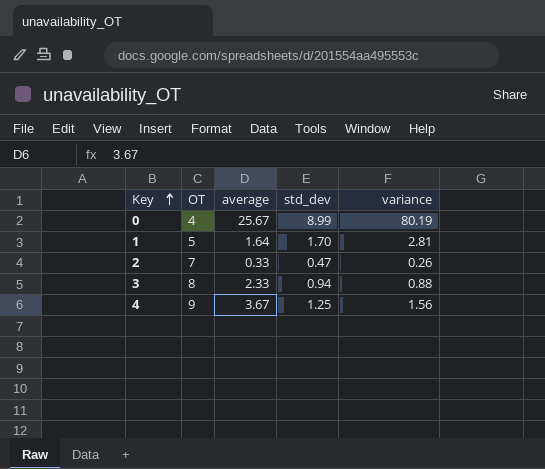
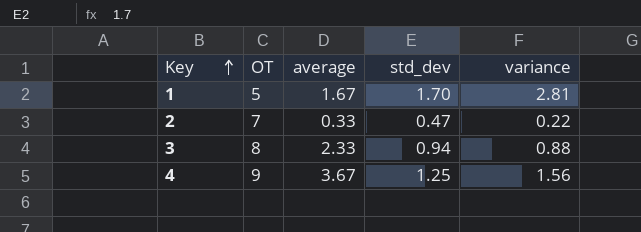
row 0: 4 | 25.67 | 8.99 | 80.19 -> none
1 | average: 1.64 -> 1.67
2 | variance: 0.26 -> 0.22

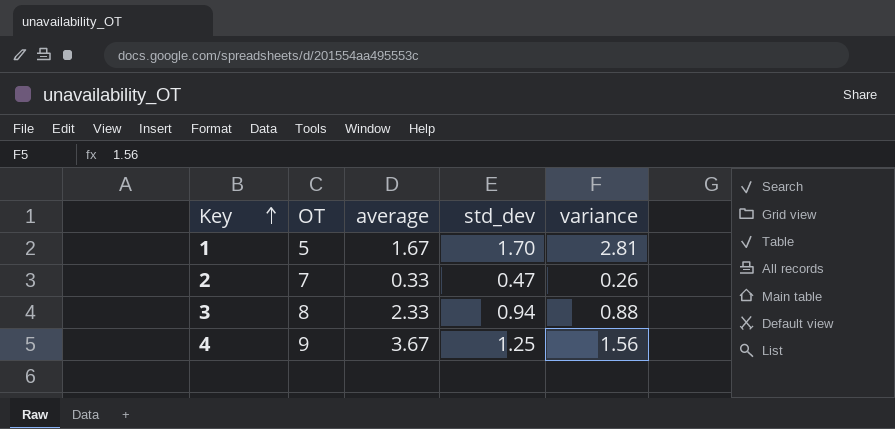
2 | variance: 0.22 -> 0.26

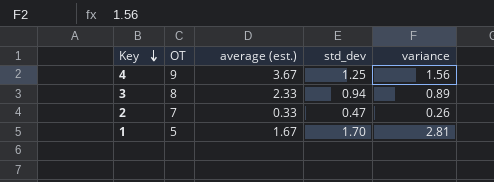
row order: Key ascending -> Key descending
column name: average -> average (est.)
3 | variance: 0.88 -> 0.89

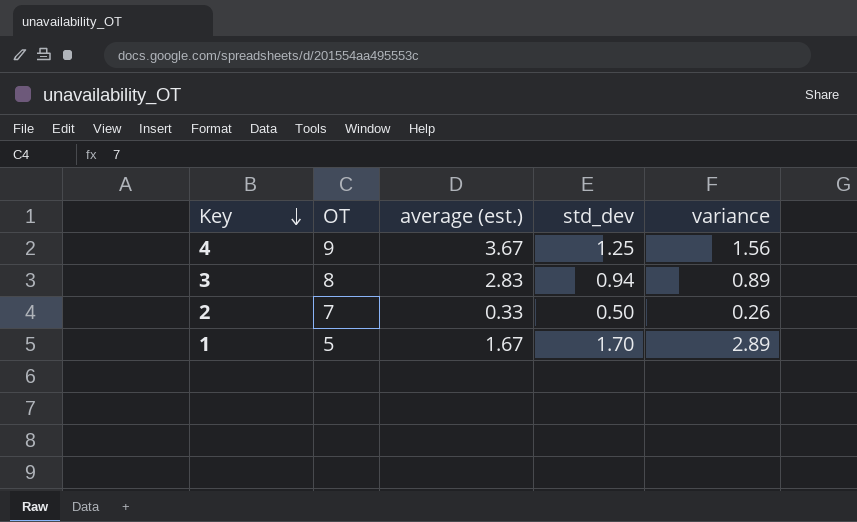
3 | average (est.): 2.33 -> 2.83
2 | std_dev: 0.47 -> 0.50
1 | variance: 2.81 -> 2.89

